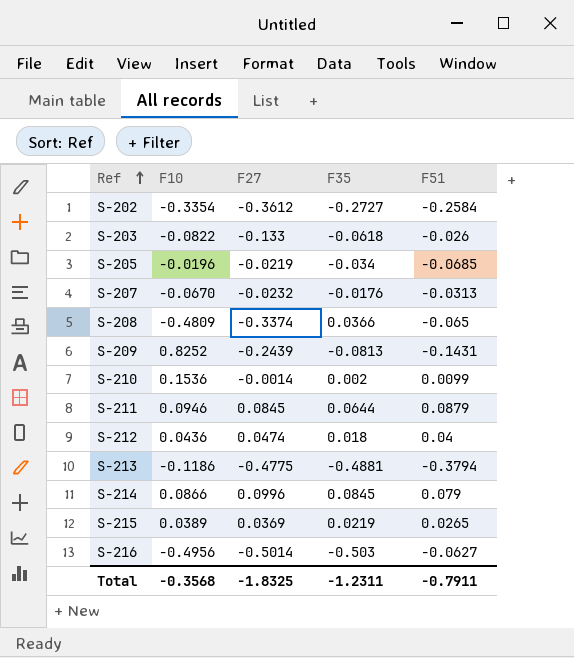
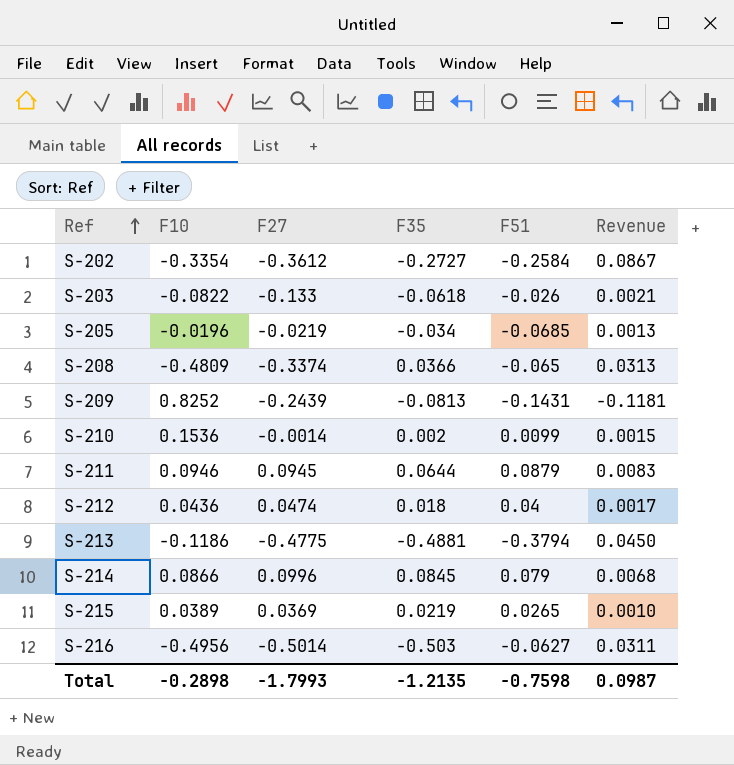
column Revenue | formula: none -> [F10] * [F51]
row S-207: -0.0670 | -0.0232 | -0.0176 | -0.0313 -> none
S-211 | F27: 0.0845 -> 0.0945
Total | F10: -0.3568 -> -0.2898
Total | F27: -1.8325 -> -1.7993
Total | F35: -1.2311 -> -1.2135
Total | F51: -0.7911 -> -0.7598

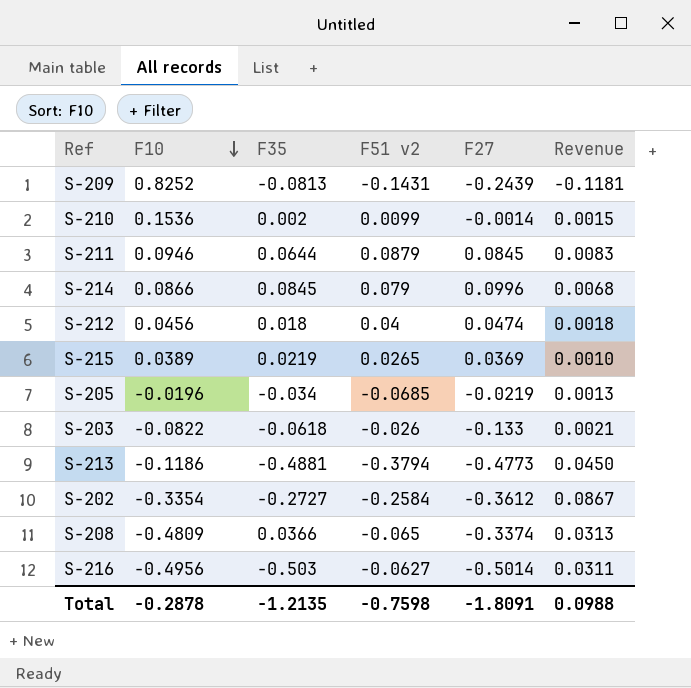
row order: Ref ascending -> F10 descending
column name: F51 -> F51 v2
column F27 | position: 3 -> 5
S-211 | F27: 0.0945 -> 0.0845
S-212 | F10: 0.0436 -> 0.0456
S-212 | Revenue: 0.0017 -> 0.0018
S-213 | F27: -0.4775 -> -0.4773
Total | F10: -0.2898 -> -0.2878
Total | F27: -1.7993 -> -1.8091
Total | Revenue: 0.0987 -> 0.0988

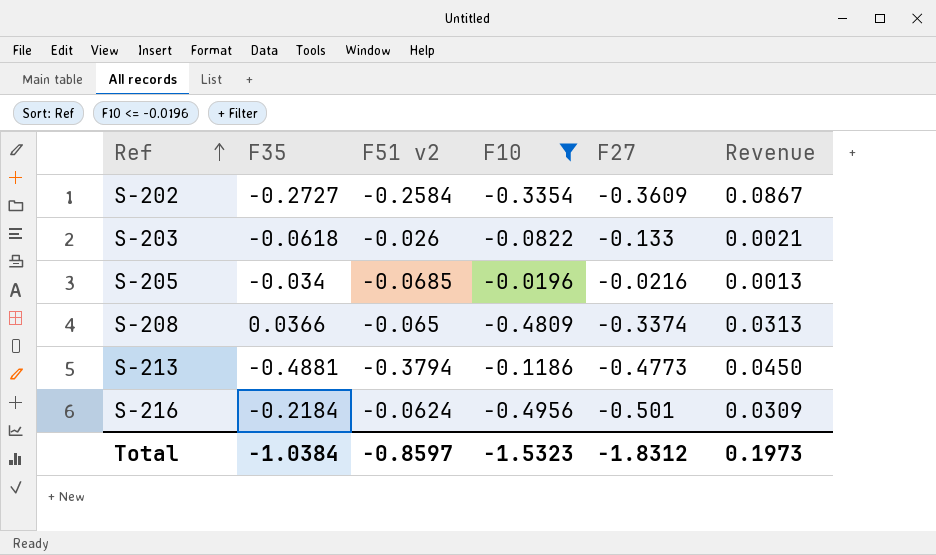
filter: none -> F10 <= -0.0196
row order: F10 descending -> Ref ascending
column F10 | position: 2 -> 4
S-202 | F27: -0.3612 -> -0.3609
S-205 | F27: -0.0219 -> -0.0216
S-216 | F35: -0.503 -> -0.2184
S-216 | F51 v2: -0.0627 -> -0.0624
S-216 | F27: -0.5014 -> -0.501
S-216 | Revenue: 0.0311 -> 0.0309
Total | F35: -1.2135 -> -1.0384
Total | F51 v2: -0.7598 -> -0.8597
Total | F10: -0.2878 -> -1.5323
Total | F27: -1.8091 -> -1.8312
Total | Revenue: 0.0988 -> 0.1973

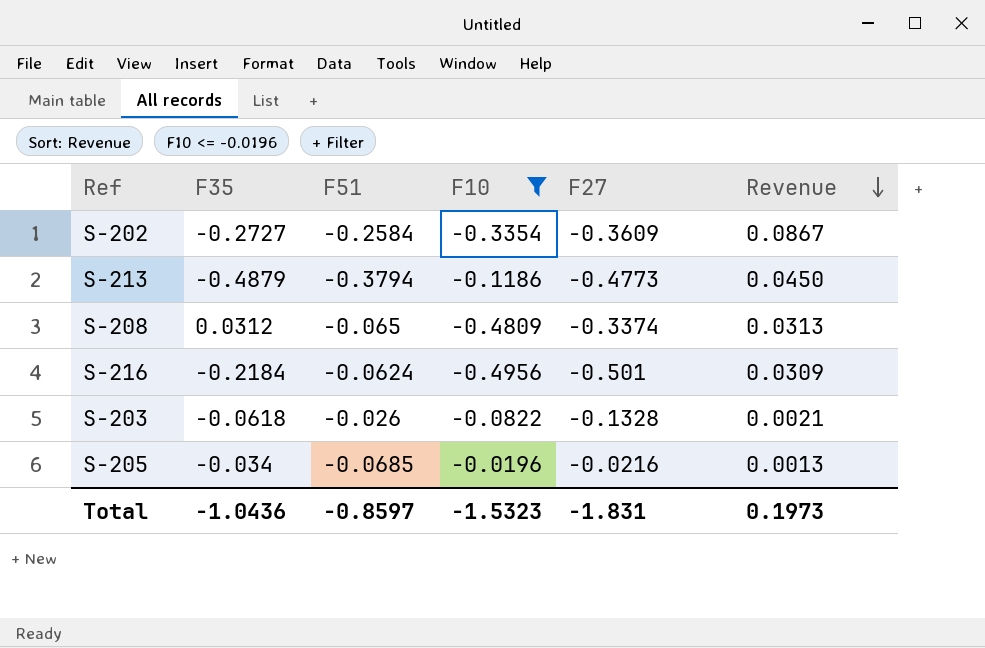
row order: Ref ascending -> Revenue descending
column name: F51 v2 -> F51
S-213 | F35: -0.4881 -> -0.4879
S-208 | F35: 0.0366 -> 0.0312
S-203 | F27: -0.133 -> -0.1328
Total | F35: -1.0384 -> -1.0436
Total | F27: -1.8312 -> -1.831

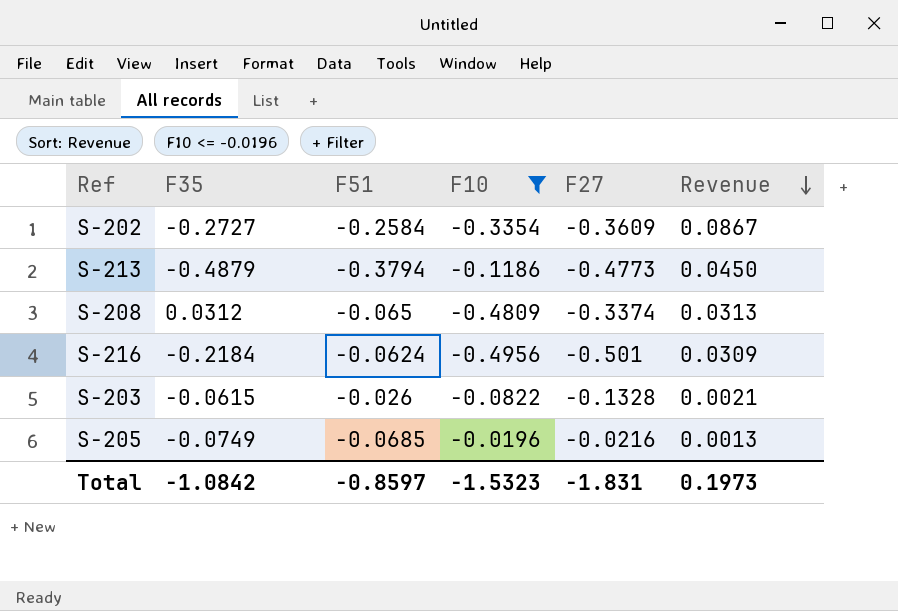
S-203 | F35: -0.0618 -> -0.0615
S-205 | F35: -0.034 -> -0.0749
Total | F35: -1.0436 -> -1.0842

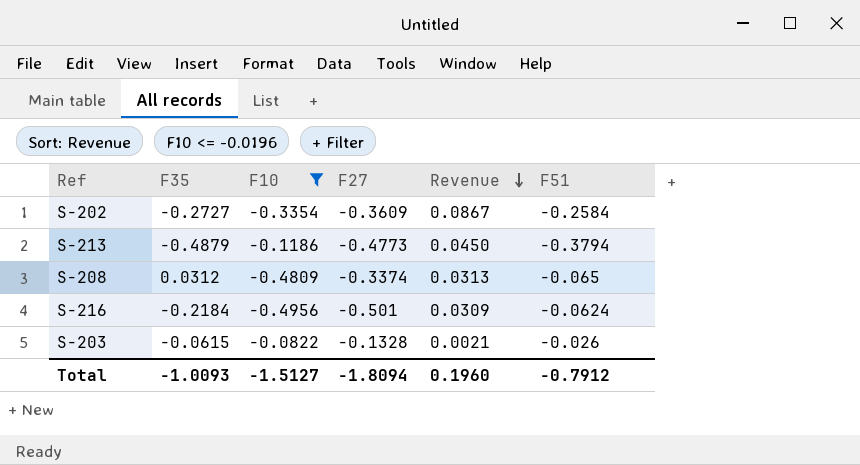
column F51 | position: 3 -> 6
row S-205: -0.0749 | -0.0685 | -0.0196 | -0.0216 | 0.0013 -> none
Total | F35: -1.0842 -> -1.0093
Total | F10: -1.5323 -> -1.5127
Total | F27: -1.831 -> -1.8094
Total | Revenue: 0.1973 -> 0.1960
Total | F51: -0.8597 -> -0.7912

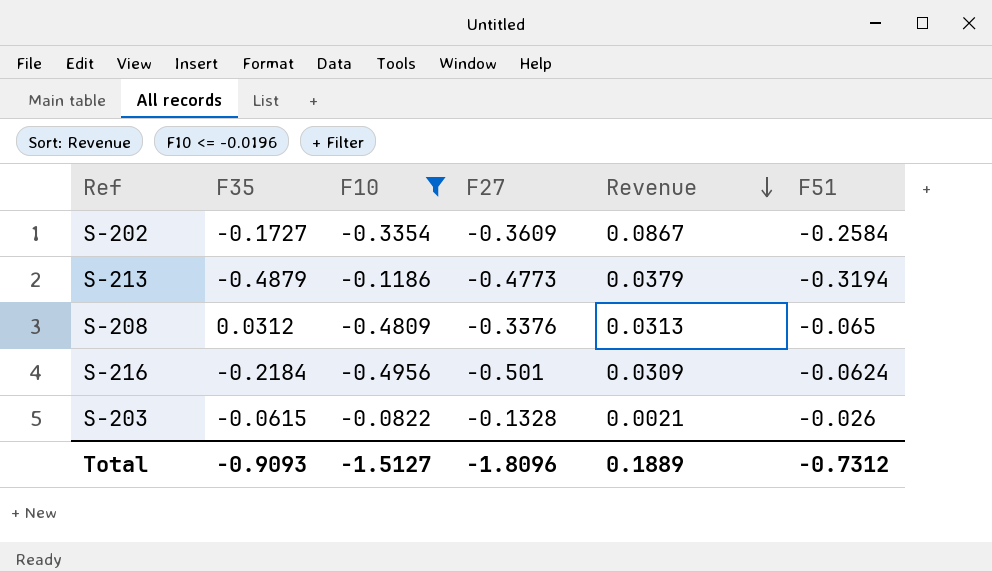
S-202 | F35: -0.2727 -> -0.1727
S-213 | Revenue: 0.0450 -> 0.0379
S-213 | F51: -0.3794 -> -0.3194
S-208 | F27: -0.3374 -> -0.3376
Total | F35: -1.0093 -> -0.9093
Total | F27: -1.8094 -> -1.8096
Total | Revenue: 0.1960 -> 0.1889
Total | F51: -0.7912 -> -0.7312

